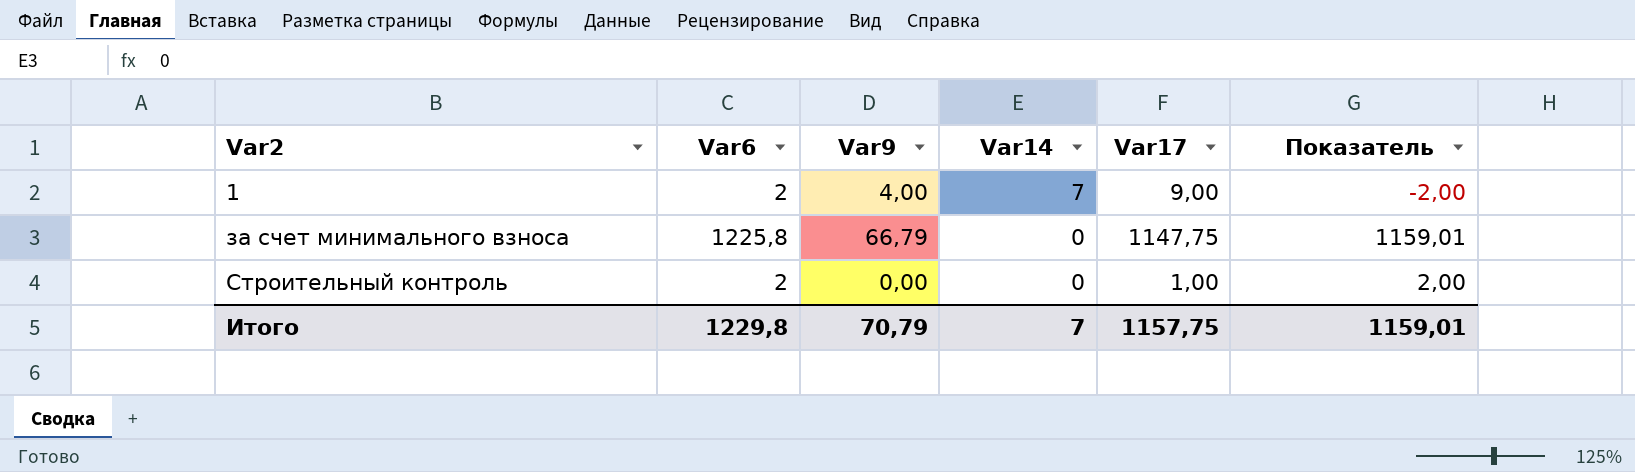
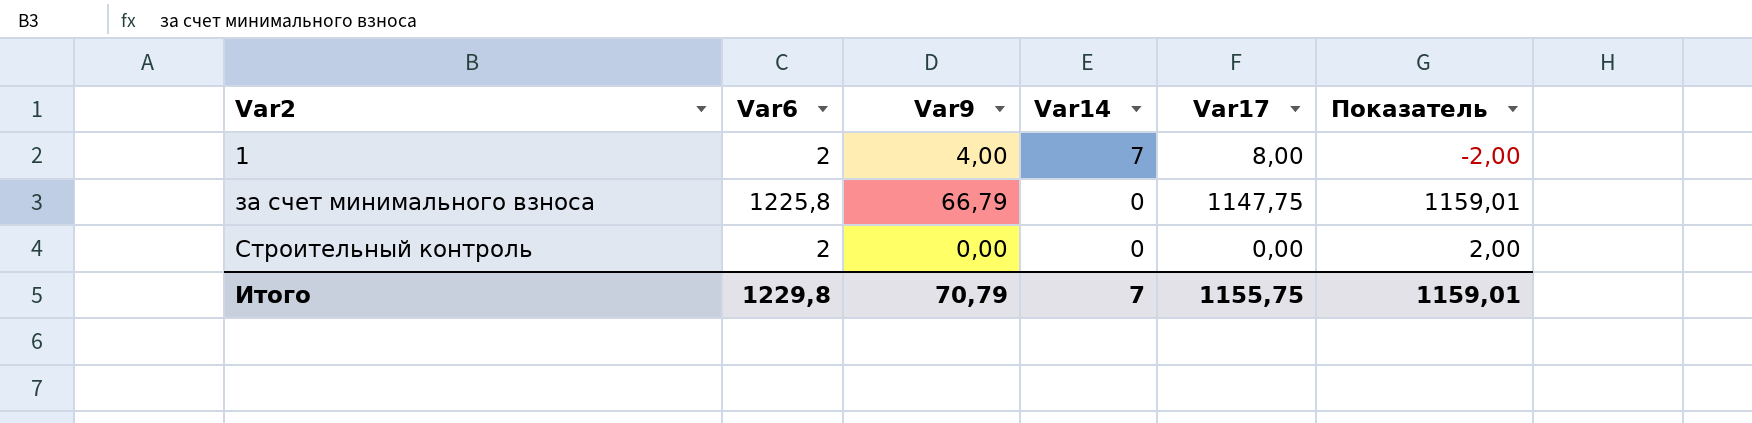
1 | Var17: 9,00 -> 8,00
Строительный контроль | Var17: 1,00 -> 0,00
Итого | Var17: 1157,75 -> 1155,75

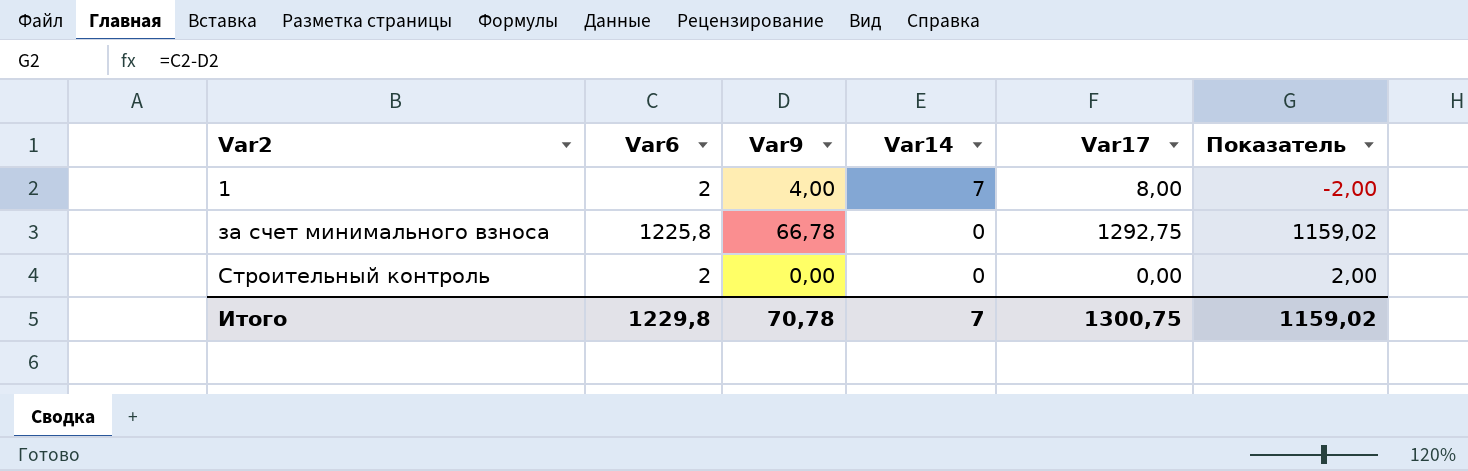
за счет минимального взноса | Var9: 66,79 -> 66,78
за счет минимального взноса | Var17: 1147,75 -> 1292,75
за счет минимального взноса | Показатель: 1159,01 -> 1159,02
Итого | Var9: 70,79 -> 70,78
Итого | Var17: 1155,75 -> 1300,75
Итого | Показатель: 1159,01 -> 1159,02

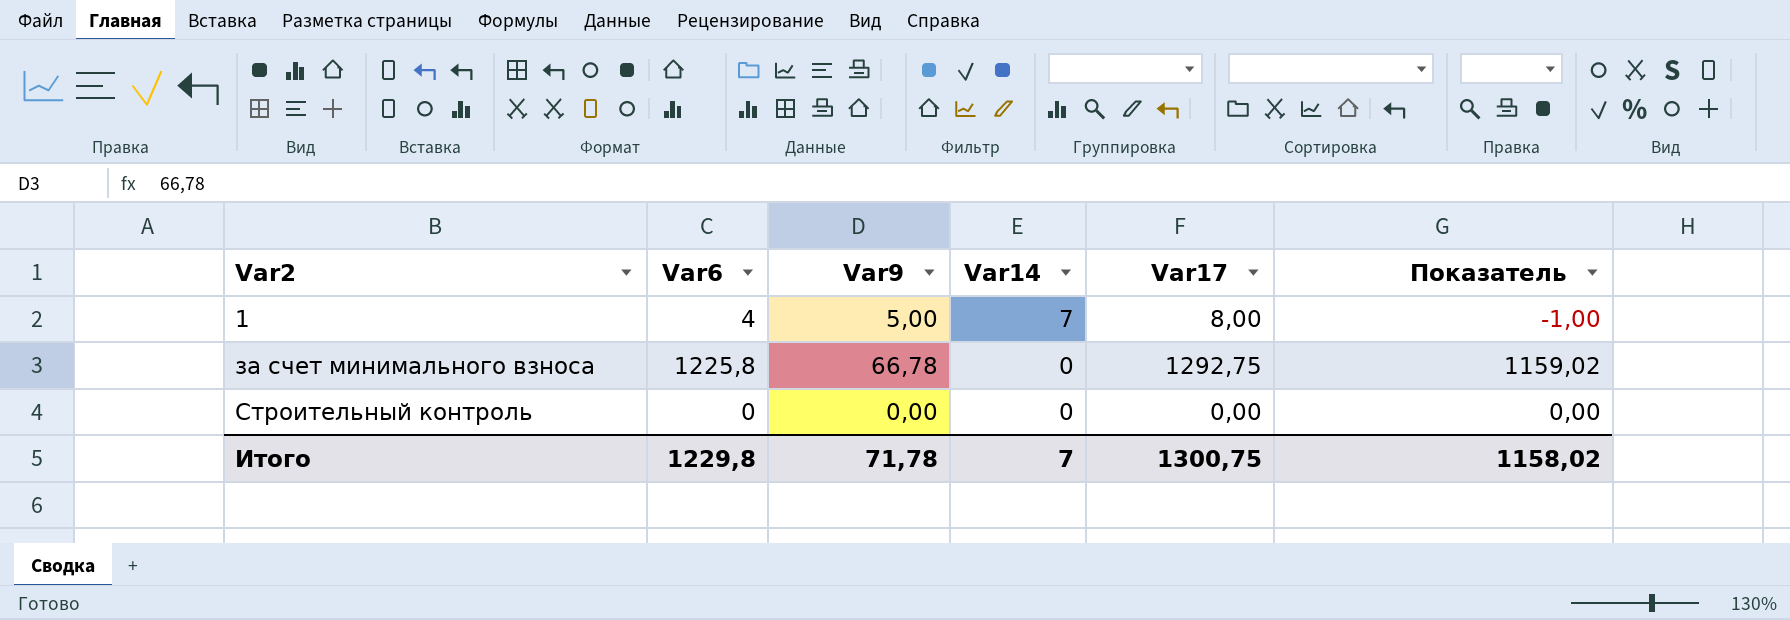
1 | Var6: 2 -> 4
1 | Var9: 4,00 -> 5,00
1 | Показатель: -2,00 -> -1,00
Строительный контроль | Var6: 2 -> 0
Строительный контроль | Показатель: 2,00 -> 0,00
Итого | Var9: 70,78 -> 71,78
Итого | Показатель: 1159,02 -> 1158,02

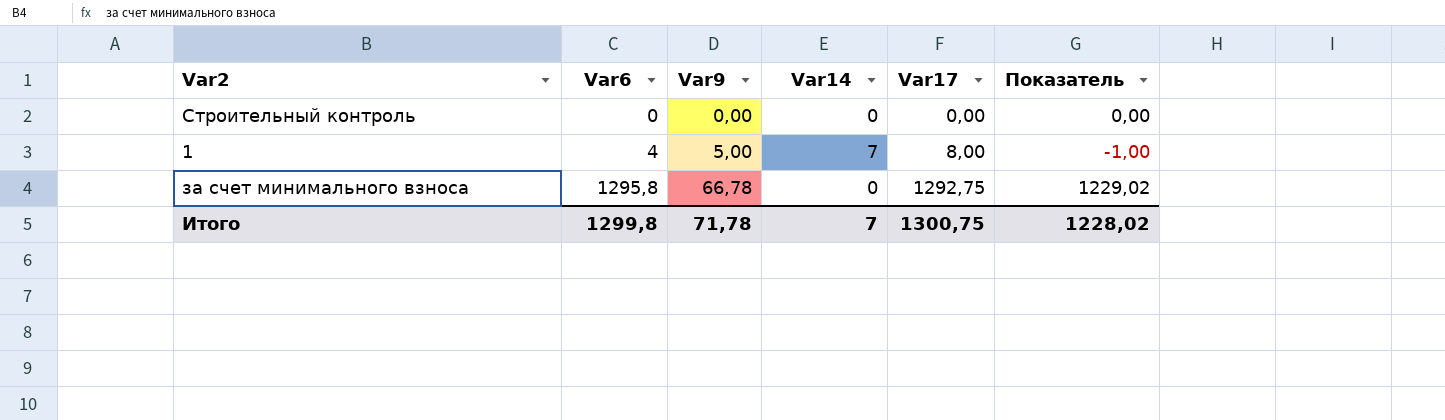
row order: Var2 ascending -> Var6 ascending
за счет минимального взноса | Var6: 1225,8 -> 1295,8
за счет минимального взноса | Показатель: 1159,02 -> 1229,02
Итого | Var6: 1229,8 -> 1299,8
Итого | Показатель: 1158,02 -> 1228,02

